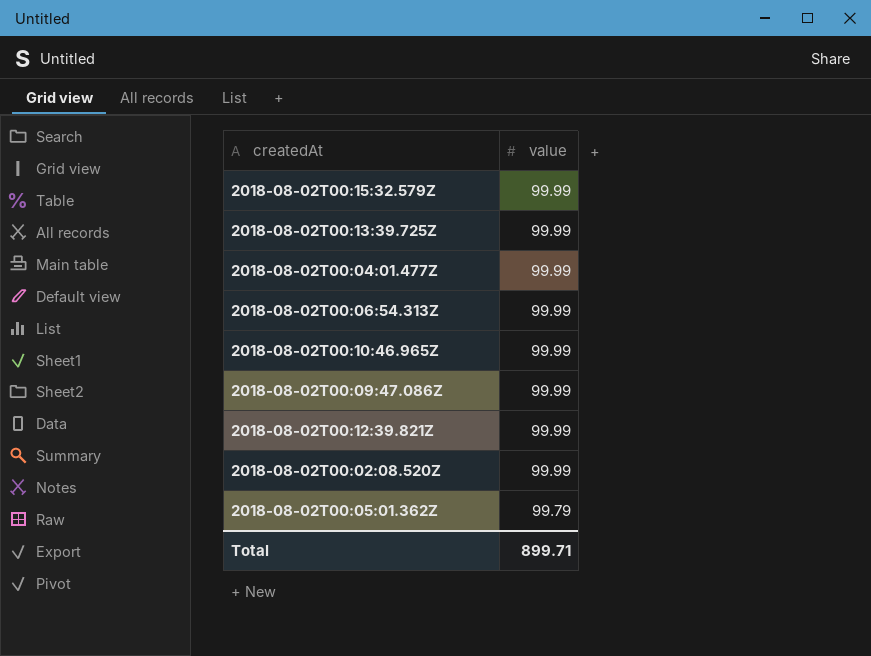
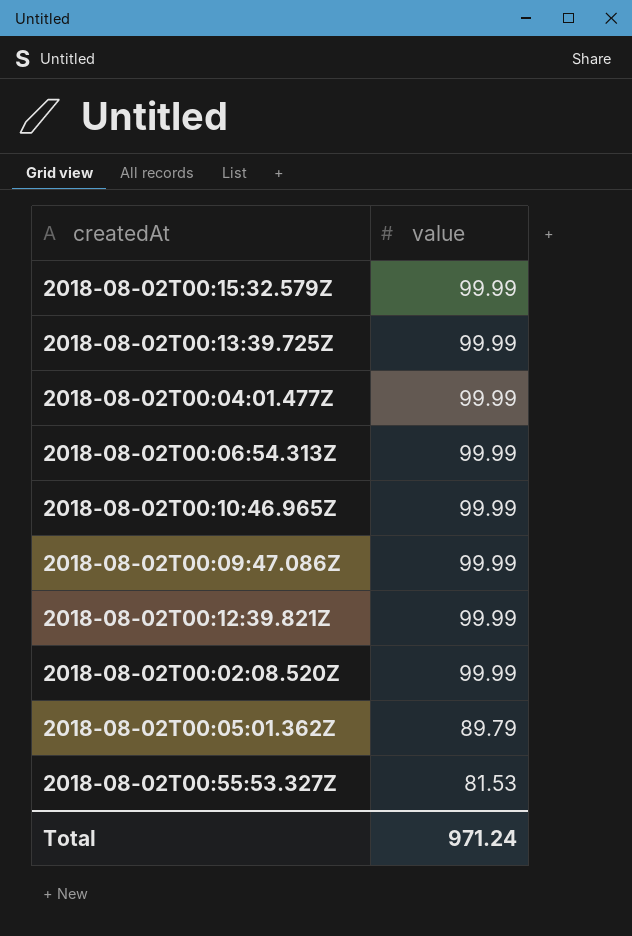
2018-08-02T00:05:01.362Z | value: 99.79 -> 89.79
row 2018-08-02T00:55:53.327Z: none -> 81.53
Total | value: 899.71 -> 971.24

